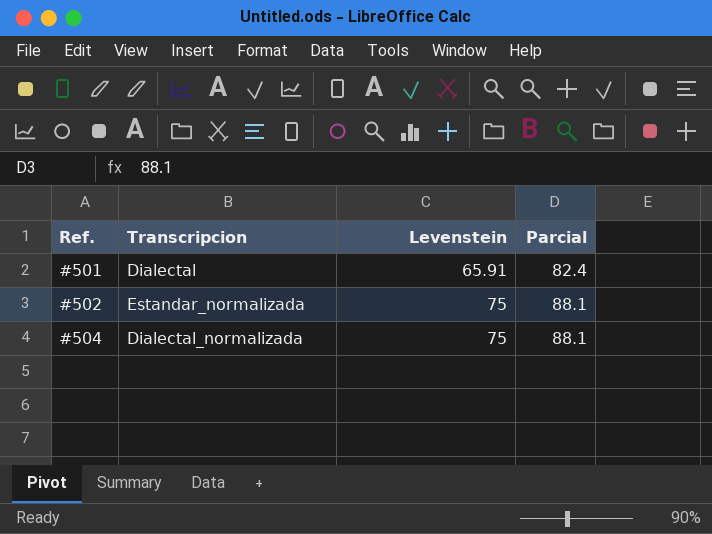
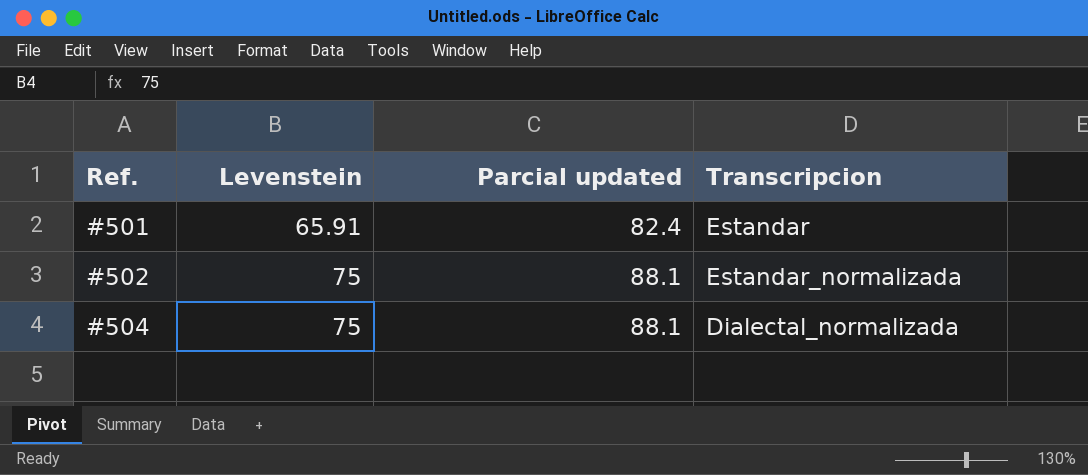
column name: Parcial -> Parcial updated
column Transcripcion | position: 2 -> 4
#501 | Transcripcion: Dialectal -> Estandar

